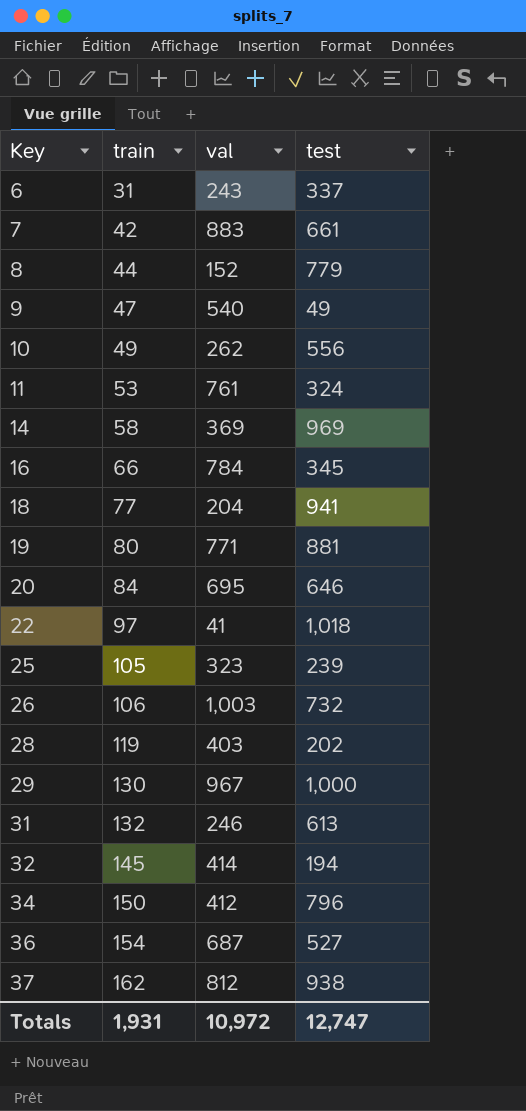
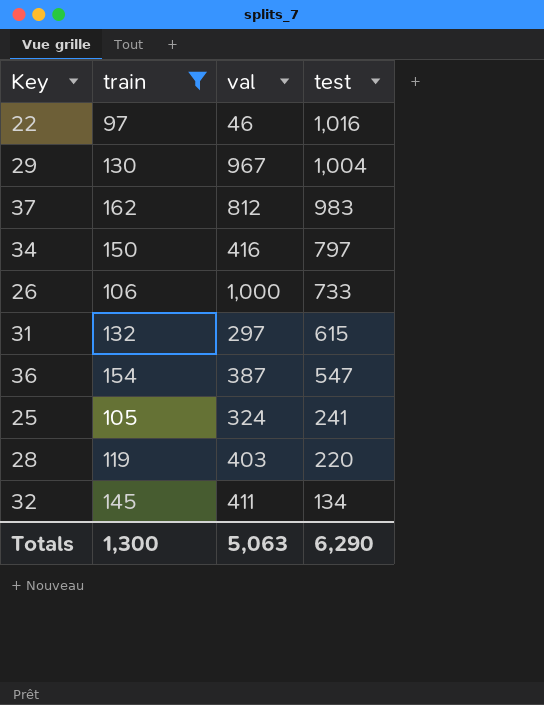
filter: none -> train >= 97
row order: Key ascending -> test descending
22 | val: 41 -> 46
22 | test: 1,018 -> 1,016
29 | test: 1,000 -> 1,004
37 | test: 938 -> 983
34 | val: 412 -> 416
34 | test: 796 -> 797
26 | val: 1,003 -> 1,000
26 | test: 732 -> 733
31 | val: 246 -> 297
31 | test: 613 -> 615
36 | val: 687 -> 387
36 | test: 527 -> 547
25 | val: 323 -> 324
25 | test: 239 -> 241
28 | test: 202 -> 220
32 | val: 414 -> 411
32 | test: 194 -> 134
Totals | train: 1,931 -> 1,300
Totals | val: 10,972 -> 5,063
Totals | test: 12,747 -> 6,290

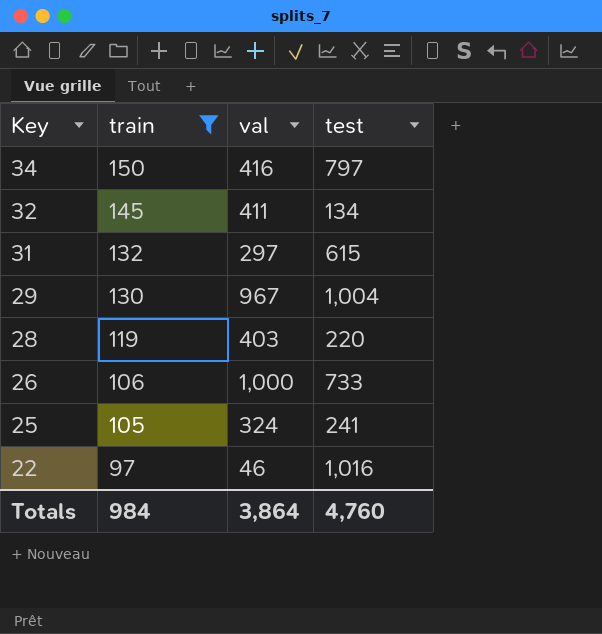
row order: test descending -> Key descending
row 37: 162 | 812 | 983 -> none
row 36: 154 | 387 | 547 -> none
Totals | train: 1,300 -> 984
Totals | val: 5,063 -> 3,864
Totals | test: 6,290 -> 4,760

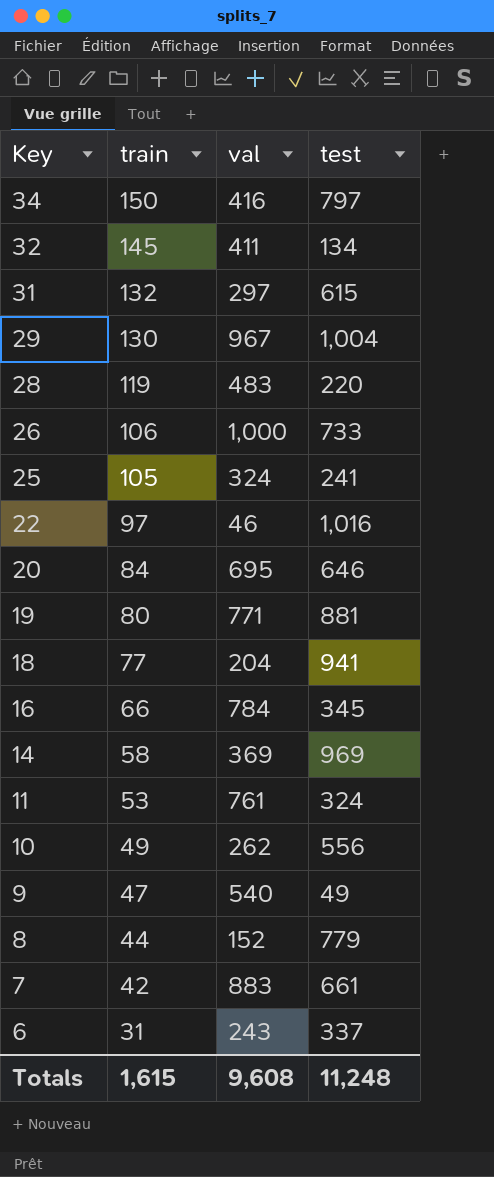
filter: train >= 97 -> none
28 | val: 403 -> 483
Totals | train: 984 -> 1,615
Totals | val: 3,864 -> 9,608
Totals | test: 4,760 -> 11,248

